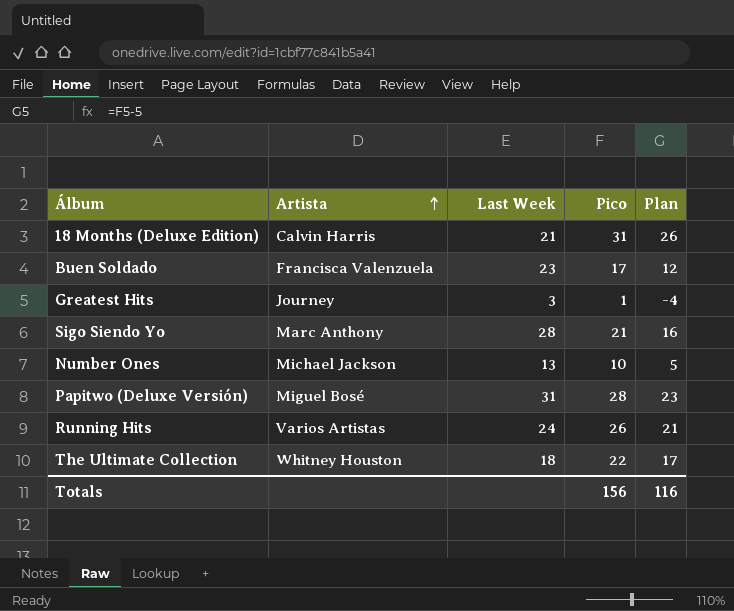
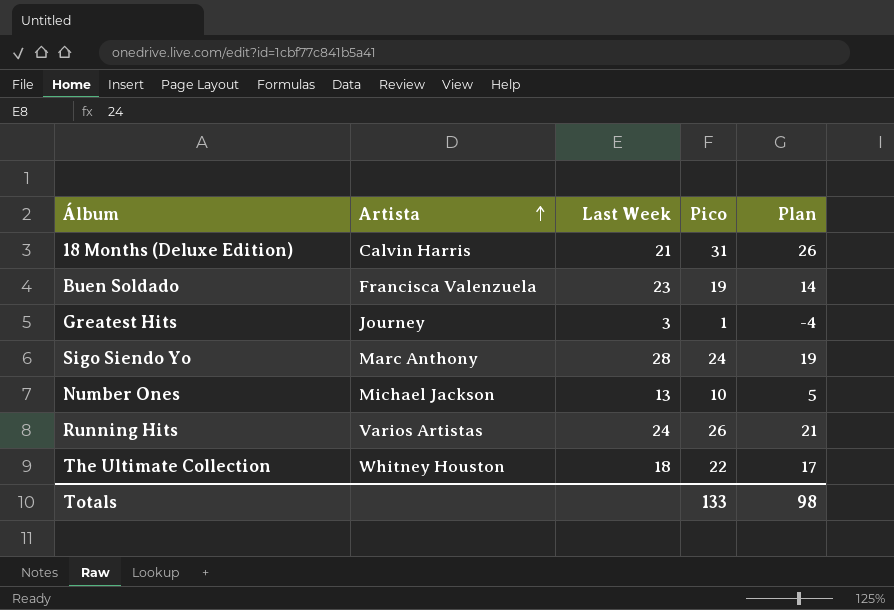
row Papitwo (Deluxe Versión): Miguel Bosé | 31 | 28 | 23 -> none
Buen Soldado | Pico: 17 -> 19
Buen Soldado | Plan: 12 -> 14
Sigo Siendo Yo | Pico: 21 -> 24
Sigo Siendo Yo | Plan: 16 -> 19
Totals | Pico: 156 -> 133
Totals | Plan: 116 -> 98

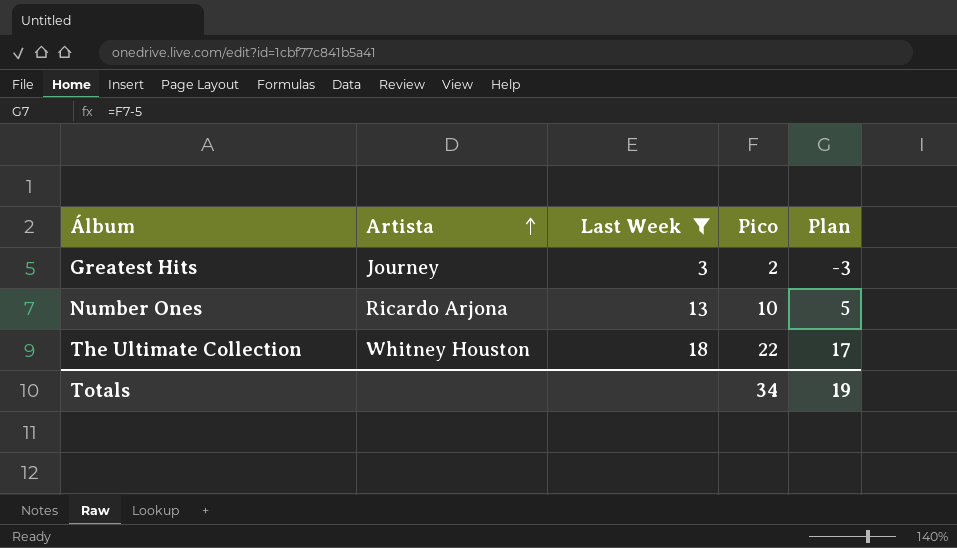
filter: none -> Last Week <= 18
Greatest Hits | Pico: 1 -> 2
Greatest Hits | Plan: -4 -> -3
Number Ones | Artista: Michael Jackson -> Ricardo Arjona
Totals | Pico: 133 -> 34
Totals | Plan: 98 -> 19

